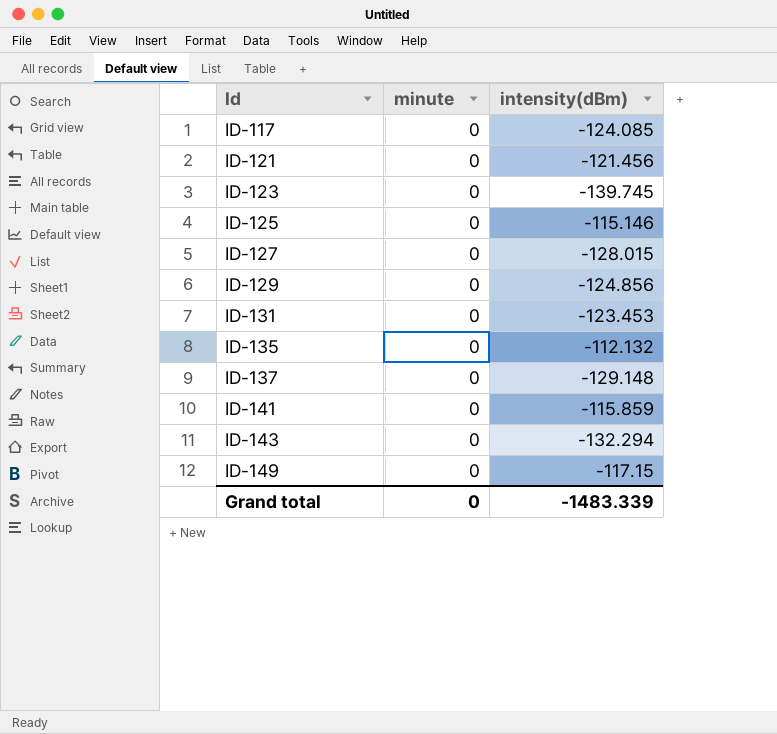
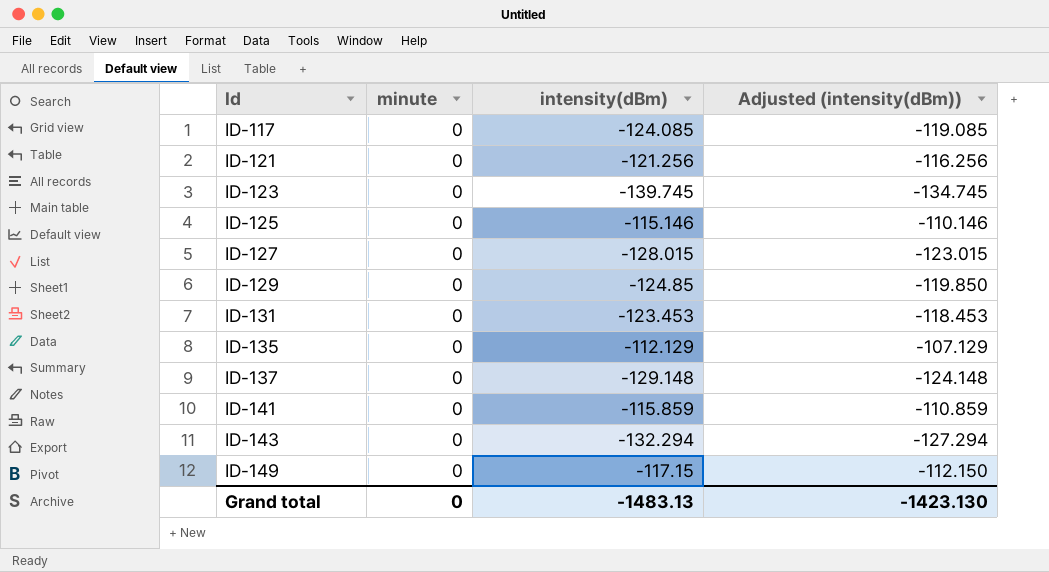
column Adjusted (intensity(dBm)) | formula: none -> [intensity(dBm)] + 5
ID-121 | intensity(dBm): -121.456 -> -121.256
ID-129 | intensity(dBm): -124.856 -> -124.85
ID-135 | intensity(dBm): -112.132 -> -112.129
Grand total | intensity(dBm): -1483.339 -> -1483.13

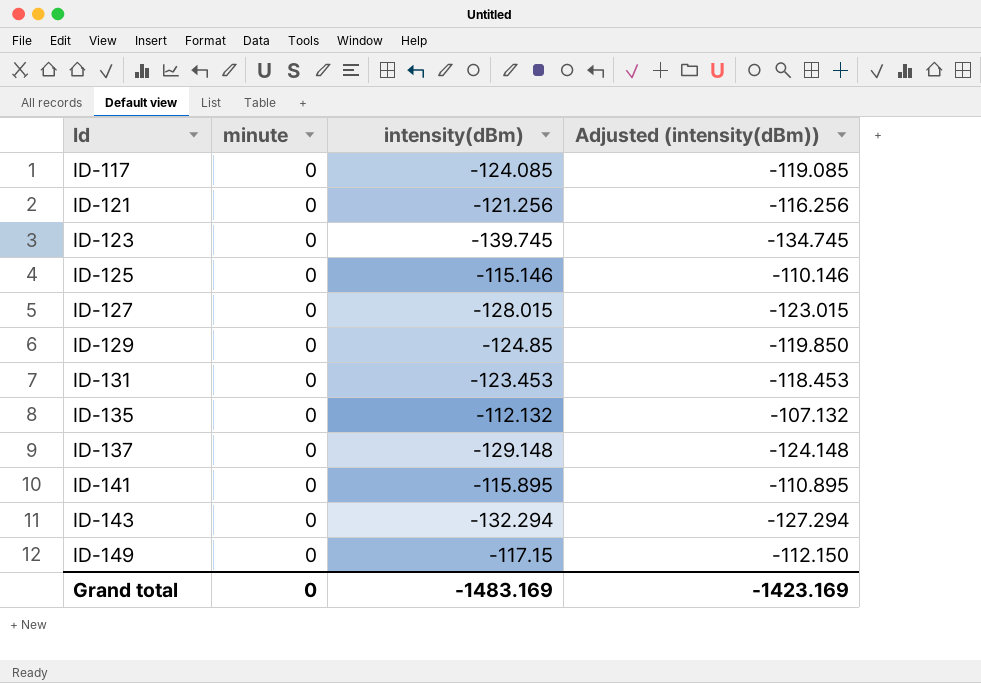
ID-135 | intensity(dBm): -112.129 -> -112.132
ID-135 | Adjusted (intensity(dBm)): -107.129 -> -107.132
ID-141 | intensity(dBm): -115.859 -> -115.895
ID-141 | Adjusted (intensity(dBm)): -110.859 -> -110.895
Grand total | intensity(dBm): -1483.13 -> -1483.169
Grand total | Adjusted (intensity(dBm)): -1423.130 -> -1423.169

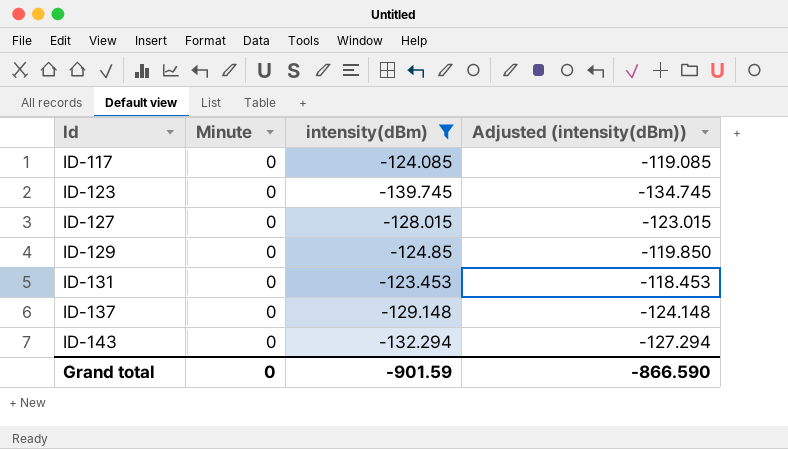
filter: none -> intensity(dBm) <= -123.453
column name: minute -> Minute
Grand total | intensity(dBm): -1483.169 -> -901.59
Grand total | Adjusted (intensity(dBm)): -1423.169 -> -866.590

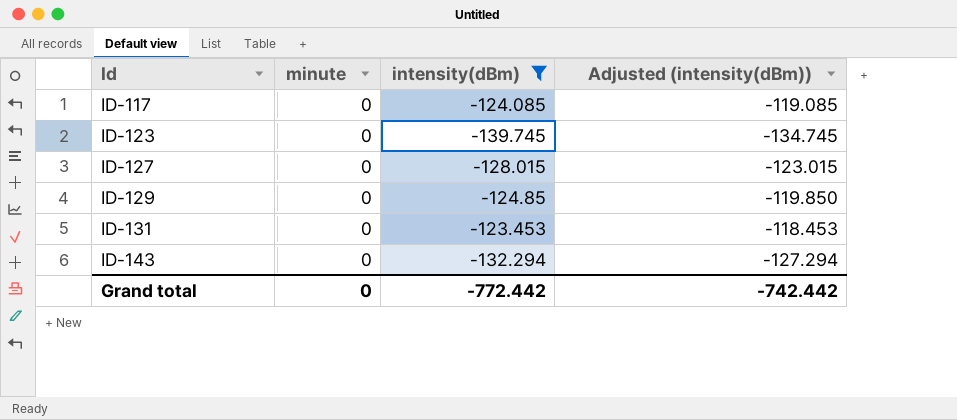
column name: Minute -> minute
row ID-137: 0 | -129.148 | -124.148 -> none
Grand total | intensity(dBm): -901.59 -> -772.442
Grand total | Adjusted (intensity(dBm)): -866.590 -> -742.442

